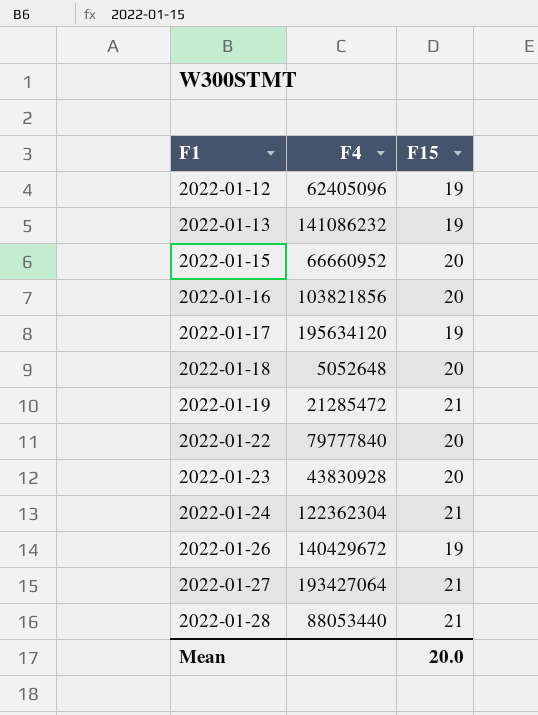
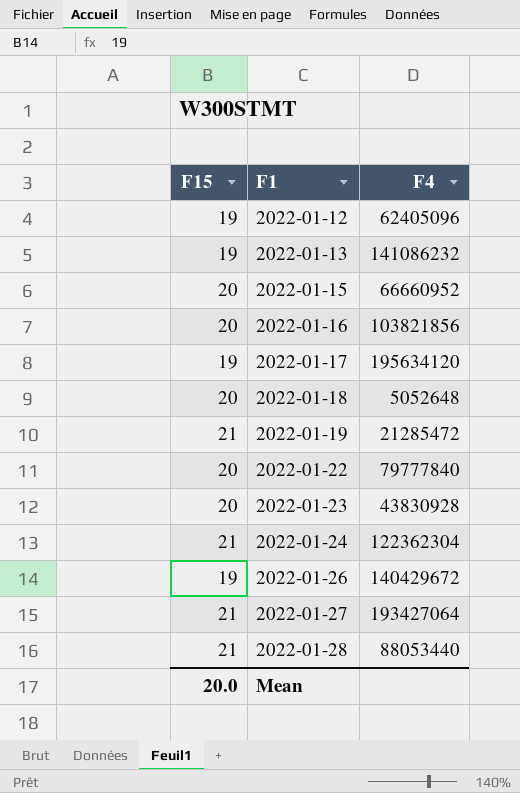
column F15 | position: 3 -> 1

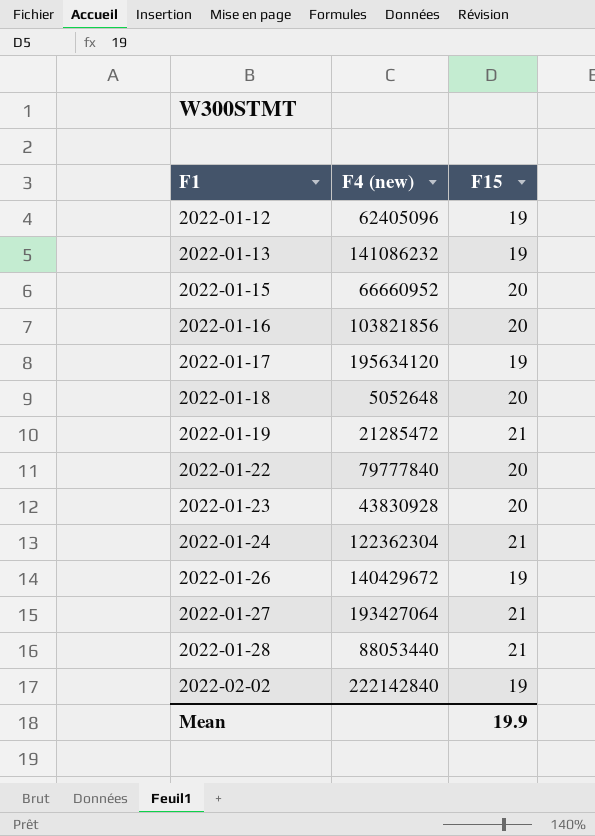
column name: F4 -> F4 (new)
column F15 | position: 1 -> 3
row 2022-02-02: none -> 222142840 | 19
Mean | F15: 20.0 -> 19.9

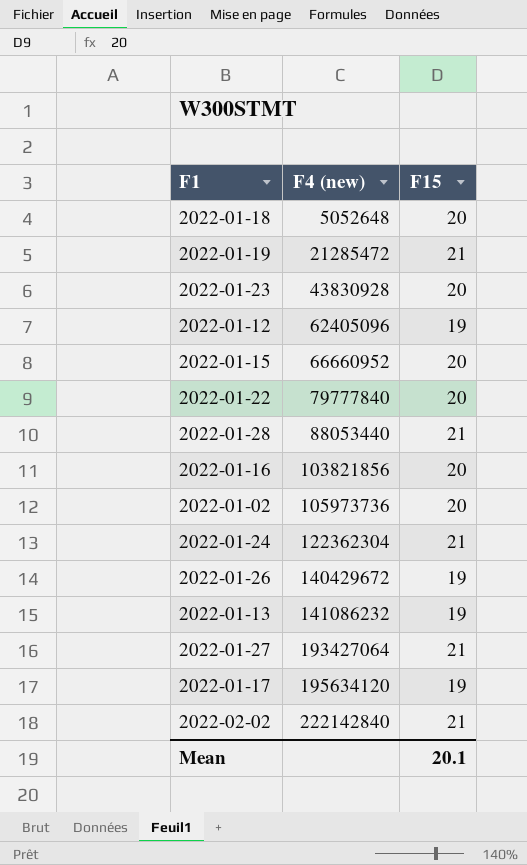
row order: F1 ascending -> F4 (new) ascending
row 2022-01-02: none -> 105973736 | 20
2022-02-02 | F15: 19 -> 21
Mean | F15: 19.9 -> 20.1

